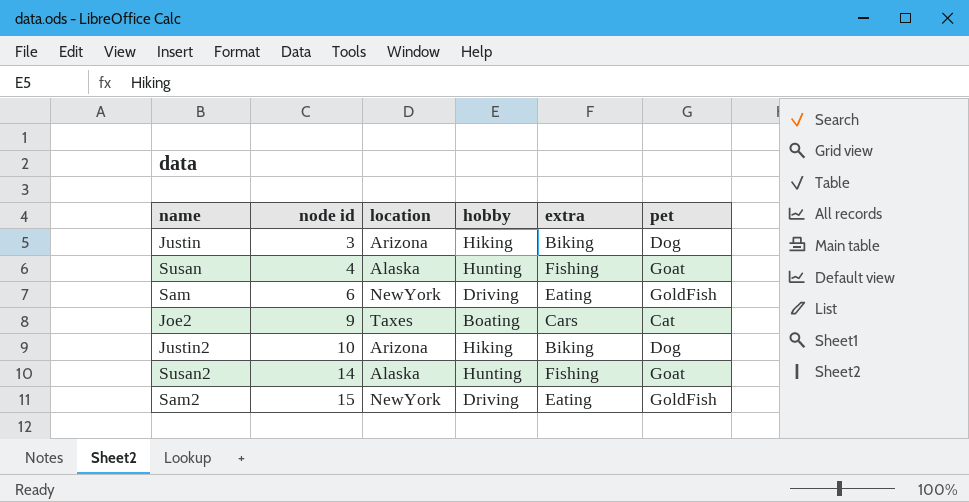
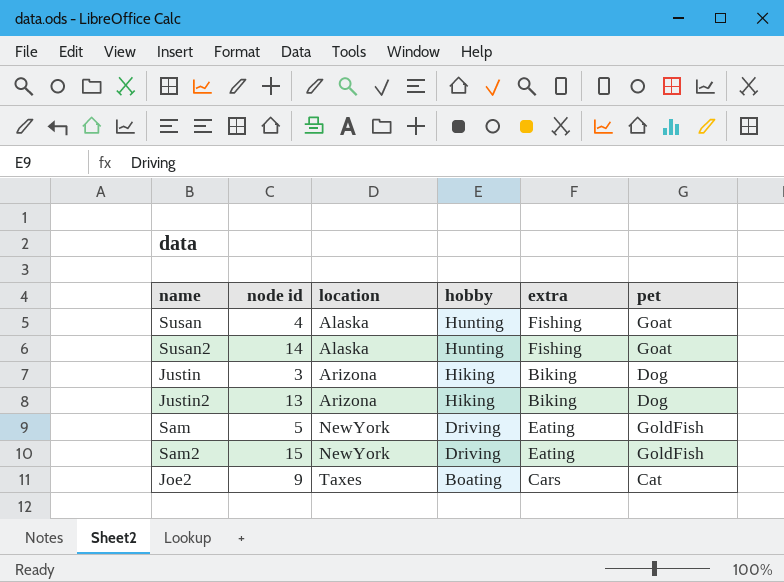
row order: node id ascending -> location ascending
Justin2 | node id: 10 -> 13
Sam | node id: 6 -> 5

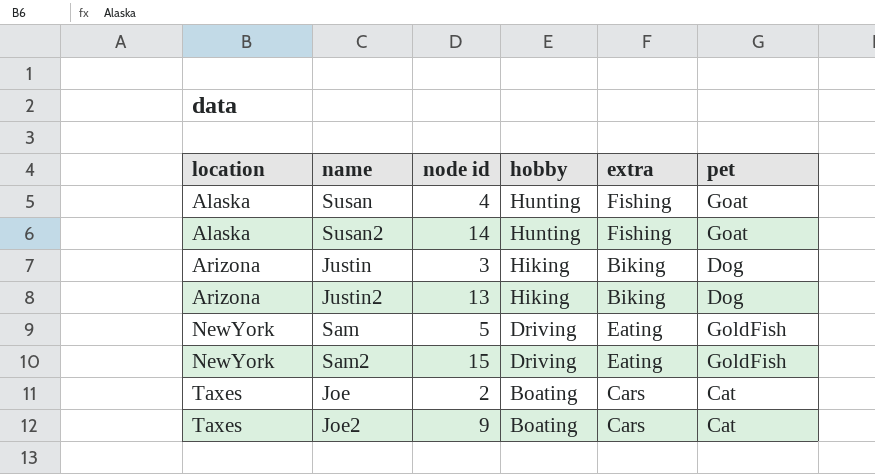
column location | position: 3 -> 1
row Joe: none -> Taxes | 2 | Boating | Cars | Cat

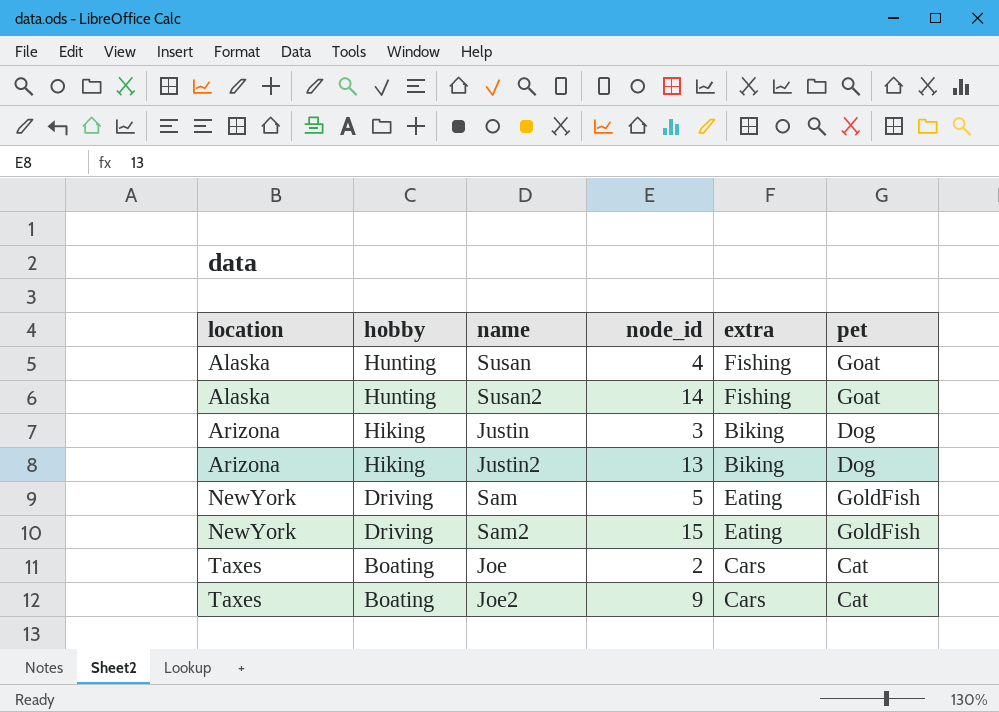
column hobby | position: 4 -> 2
column name: node id -> node_id

